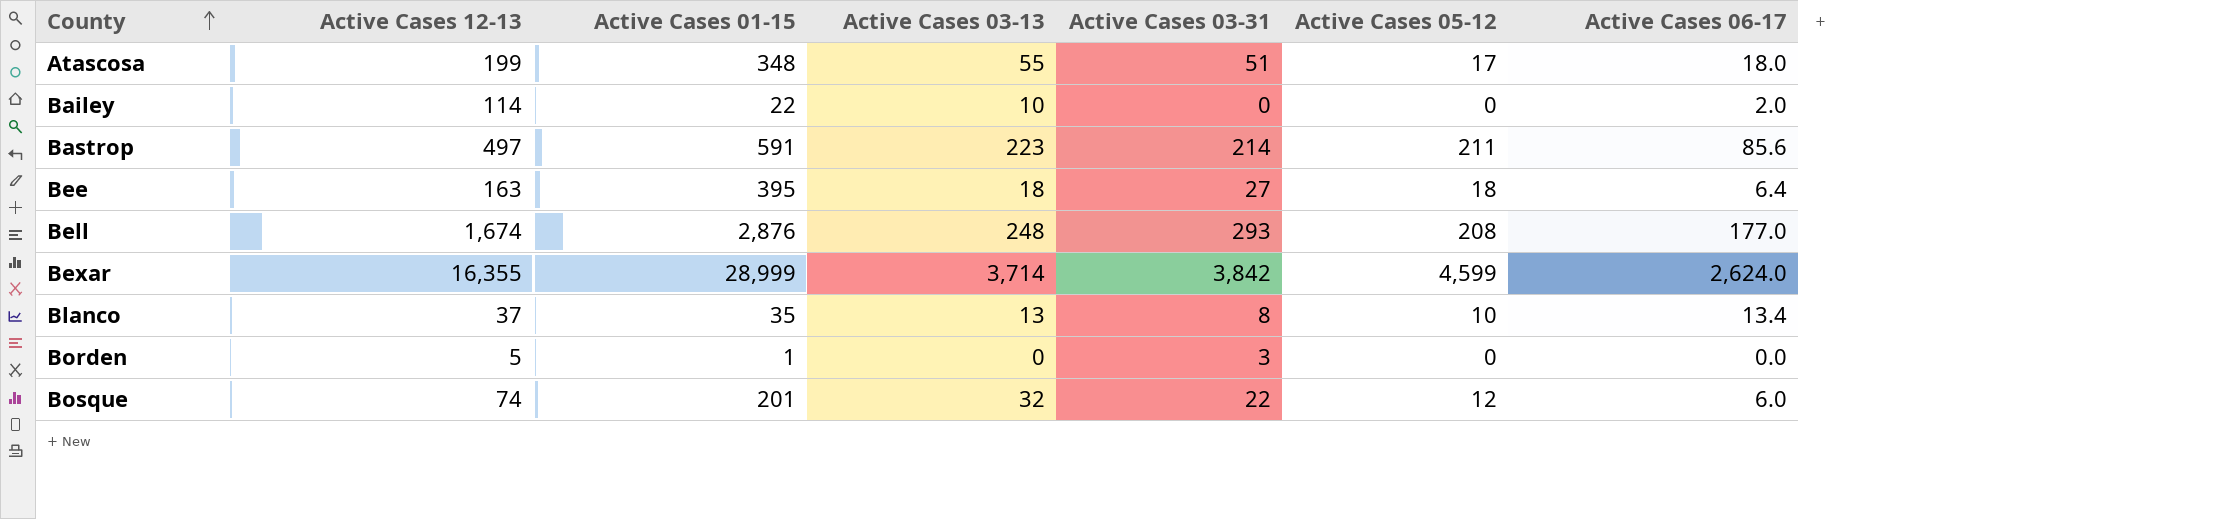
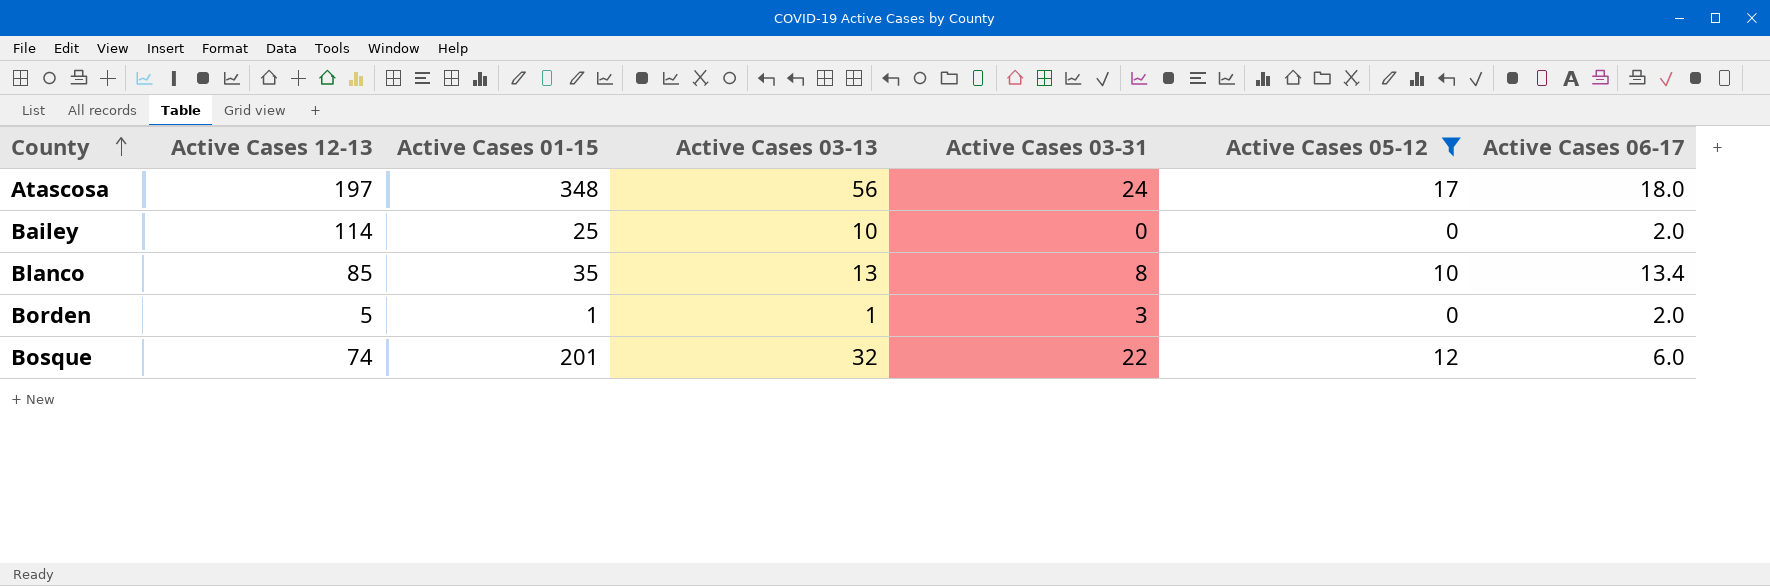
filter: none -> Active Cases 05-12 <= 17
Atascosa | Active Cases 12-13: 199 -> 197
Atascosa | Active Cases 03-13: 55 -> 56
Atascosa | Active Cases 03-31: 51 -> 24
Bailey | Active Cases 01-15: 22 -> 25
Blanco | Active Cases 12-13: 37 -> 85
Borden | Active Cases 03-13: 0 -> 1
Borden | Active Cases 06-17: 0.0 -> 2.0

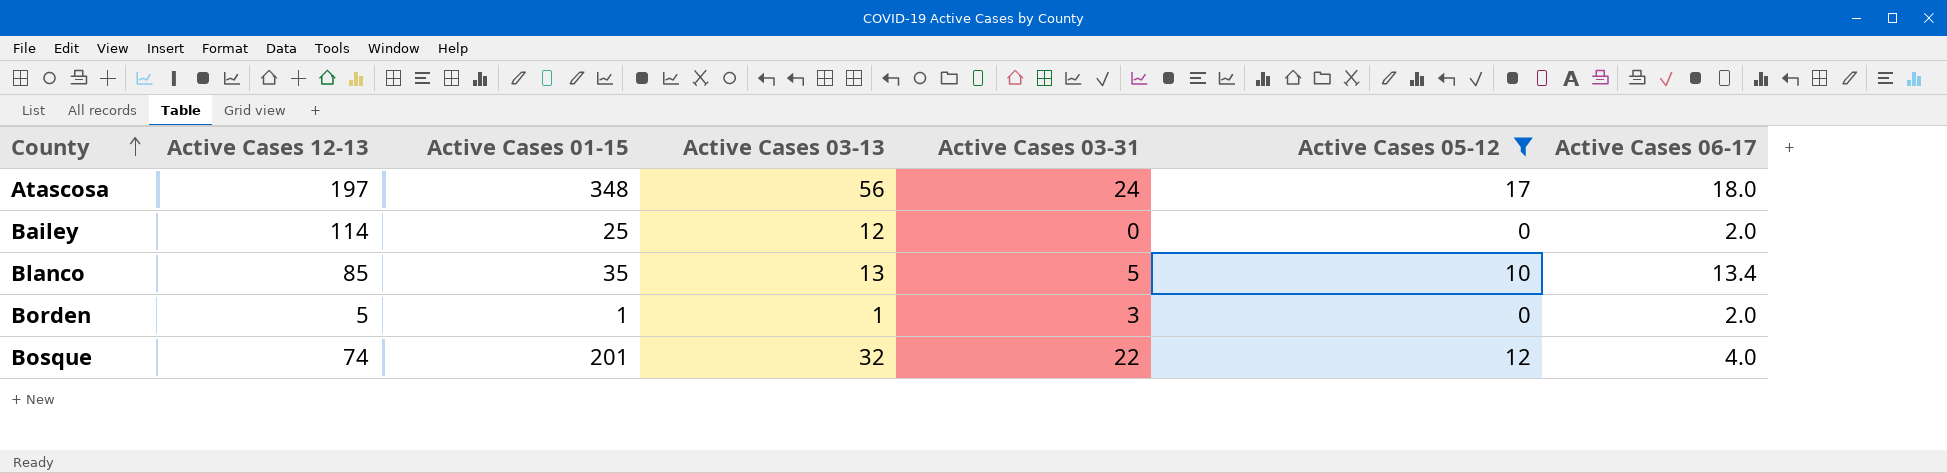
Bailey | Active Cases 03-13: 10 -> 12
Blanco | Active Cases 03-31: 8 -> 5
Bosque | Active Cases 06-17: 6.0 -> 4.0

